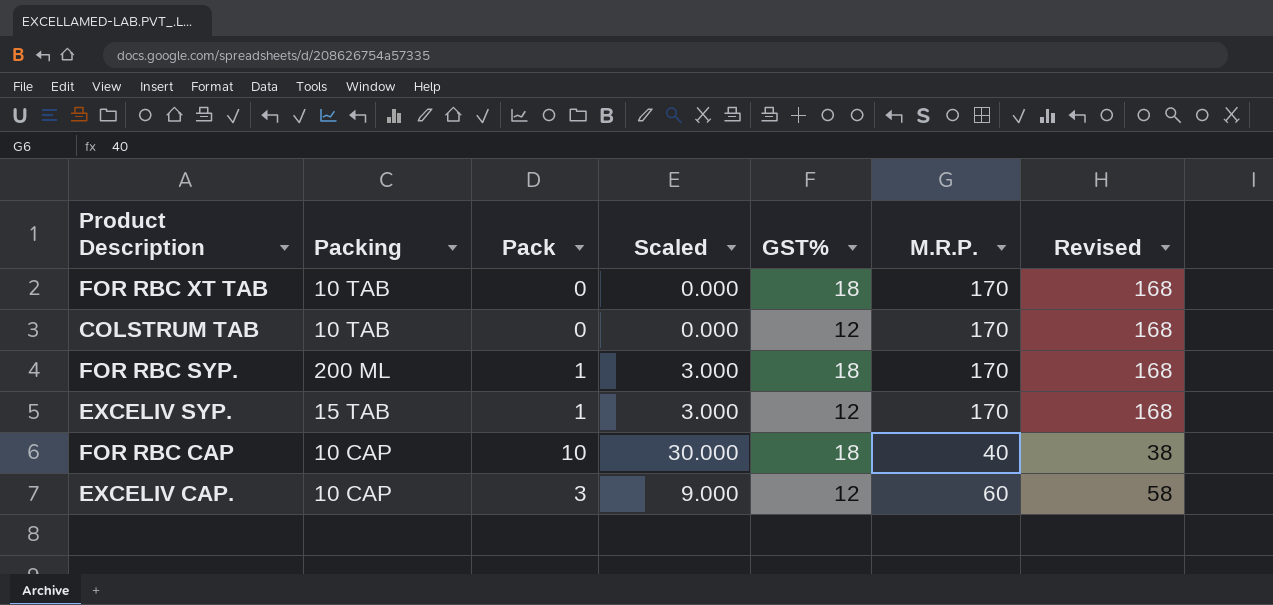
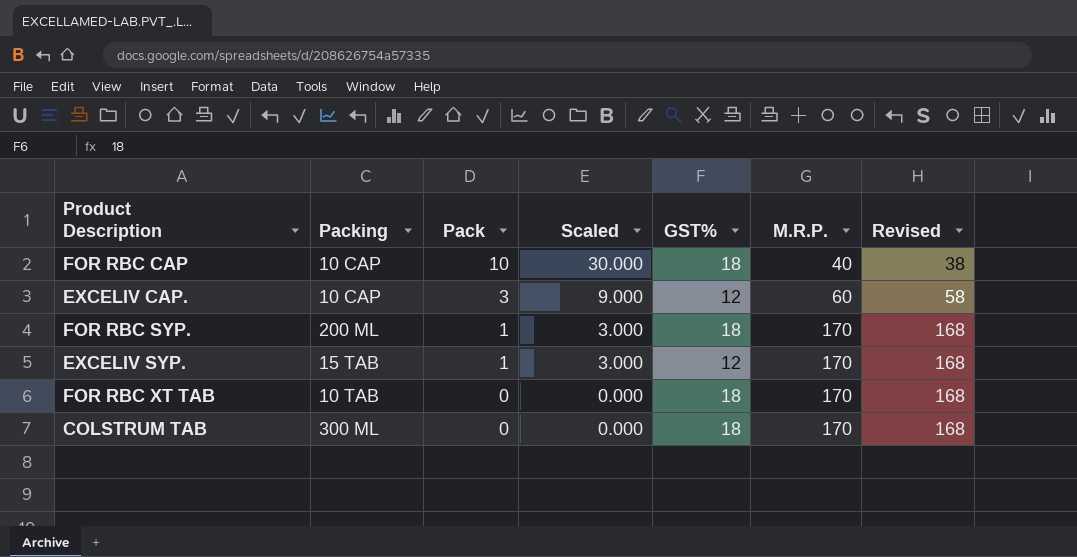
row order: none -> Pack descending
COLSTRUM TAB | Packing: 10 TAB -> 300 ML
COLSTRUM TAB | GST%: 12 -> 18

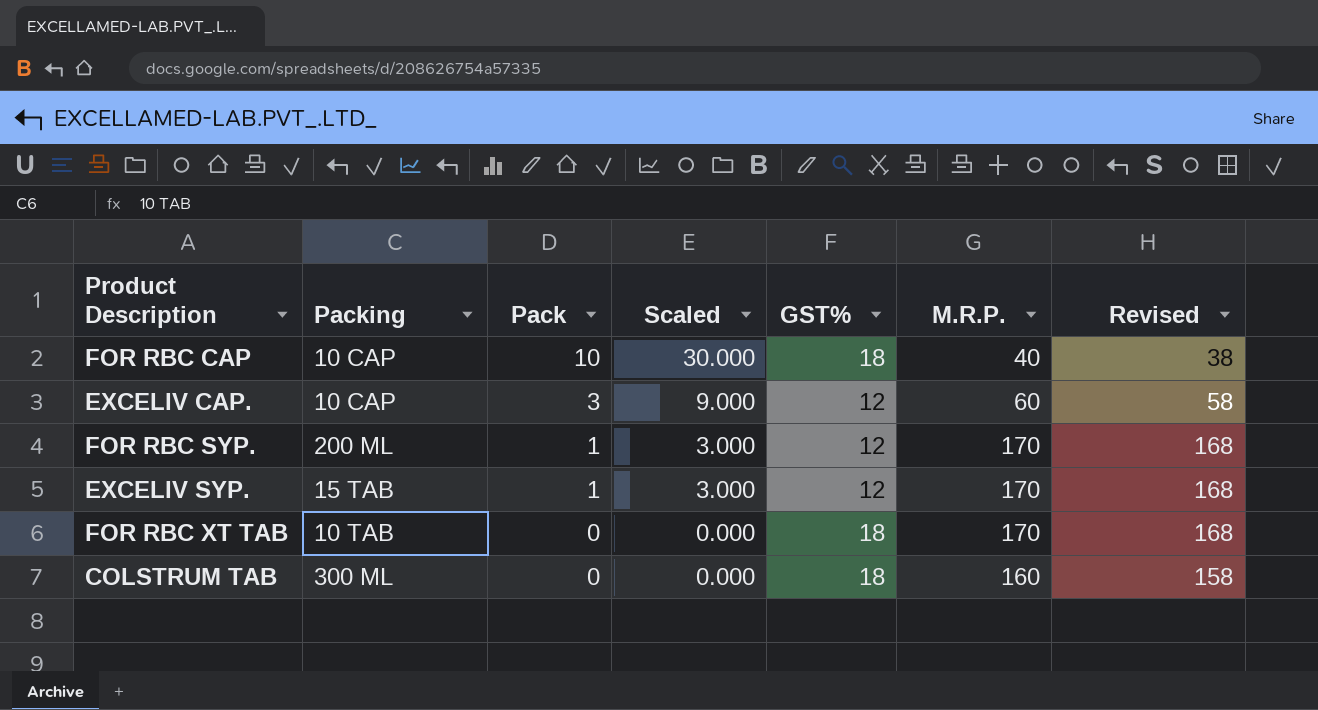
FOR RBC SYP. | GST%: 18 -> 12
COLSTRUM TAB | M.R.P.: 170 -> 160
COLSTRUM TAB | Revised: 168 -> 158

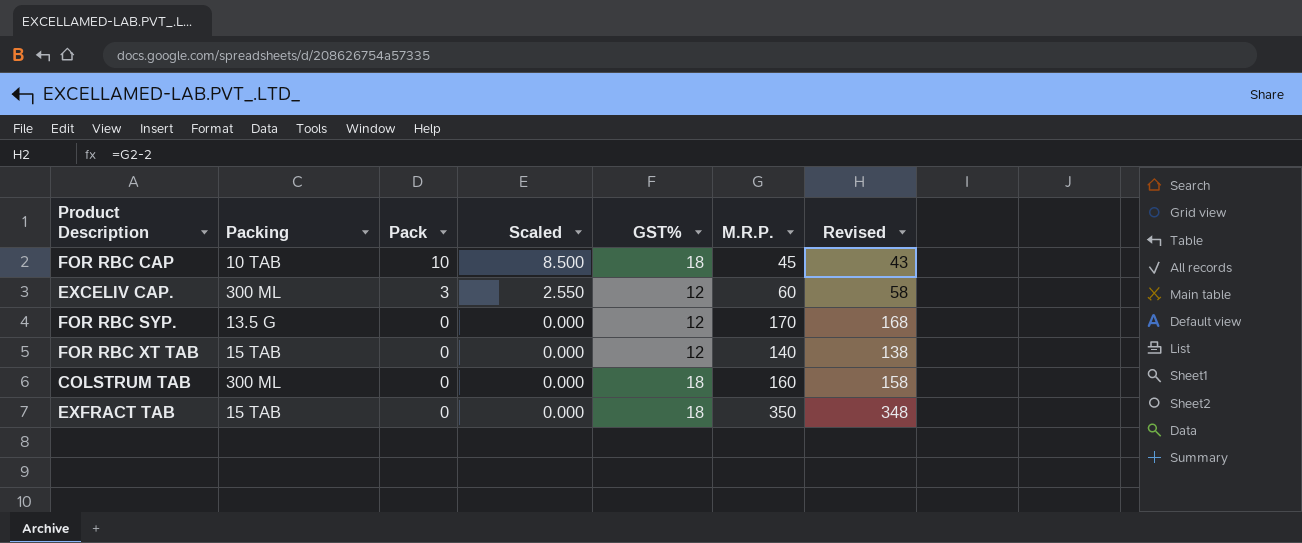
column Scaled | formula: [Pack] * 3 -> [Pack] * 0.85
row EXCELIV SYP.: 15 TAB | 1 | 3.000 | 12 | 170 | 168 -> none
FOR RBC CAP | Packing: 10 CAP -> 10 TAB
FOR RBC CAP | M.R.P.: 40 -> 45
FOR RBC CAP | Revised: 38 -> 43
EXCELIV CAP. | Packing: 10 CAP -> 300 ML
FOR RBC SYP. | Packing: 200 ML -> 13.5 G
FOR RBC SYP. | Pack: 1 -> 0
FOR RBC XT TAB | Packing: 10 TAB -> 15 TAB
FOR RBC XT TAB | GST%: 18 -> 12
FOR RBC XT TAB | M.R.P.: 170 -> 140
FOR RBC XT TAB | Revised: 168 -> 138
row EXFRACT TAB: none -> 15 TAB | 0 | 0.000 | 18 | 350 | 348

